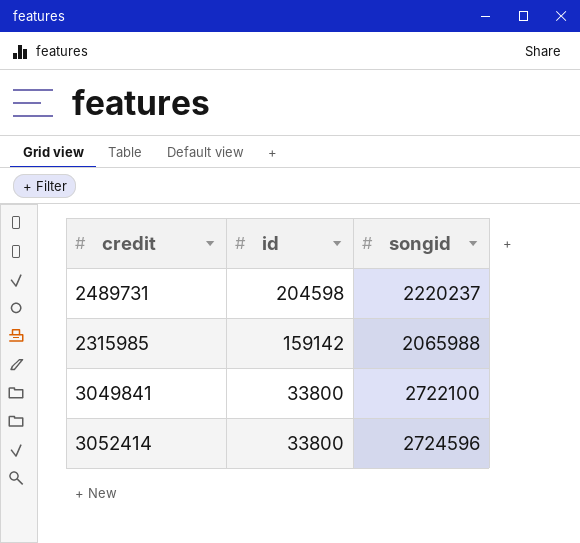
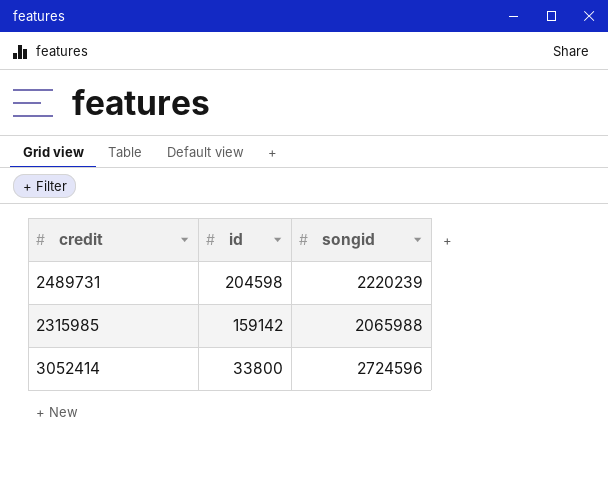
row 3049841: 33800 | 2722100 -> none
2489731 | songid: 2220237 -> 2220239

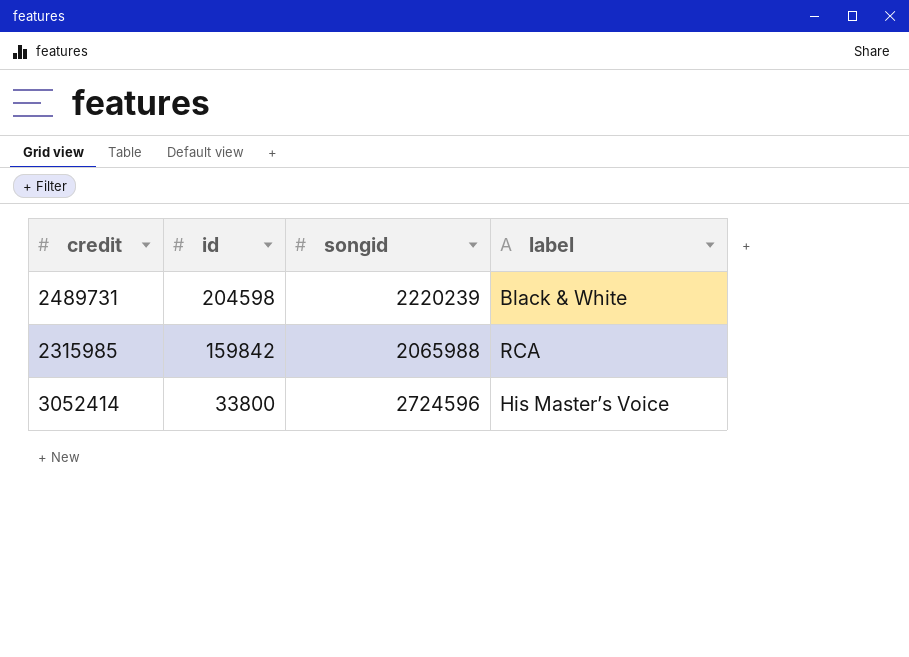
column label | position: none -> 4
2315985 | id: 159142 -> 159842

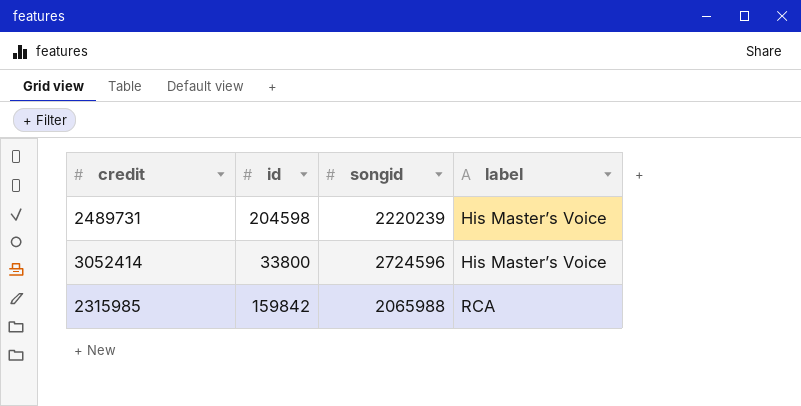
row order: id descending -> label ascending
2489731 | label: Black & White -> His Master’s Voice

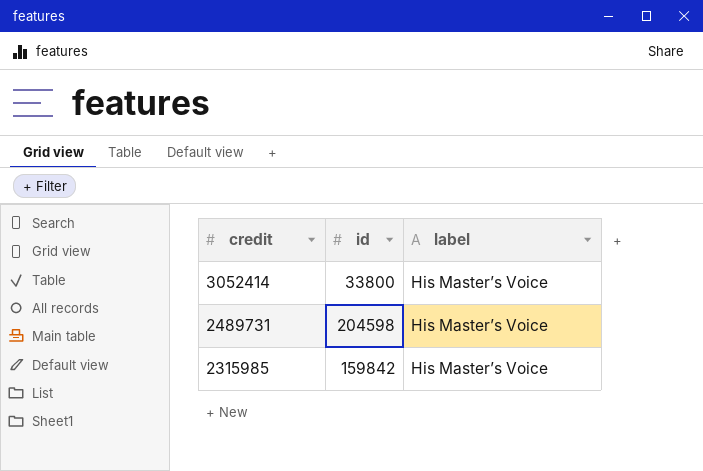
row order: label ascending -> credit descending
column songid | position: 3 -> none
2315985 | label: RCA -> His Master’s Voice

